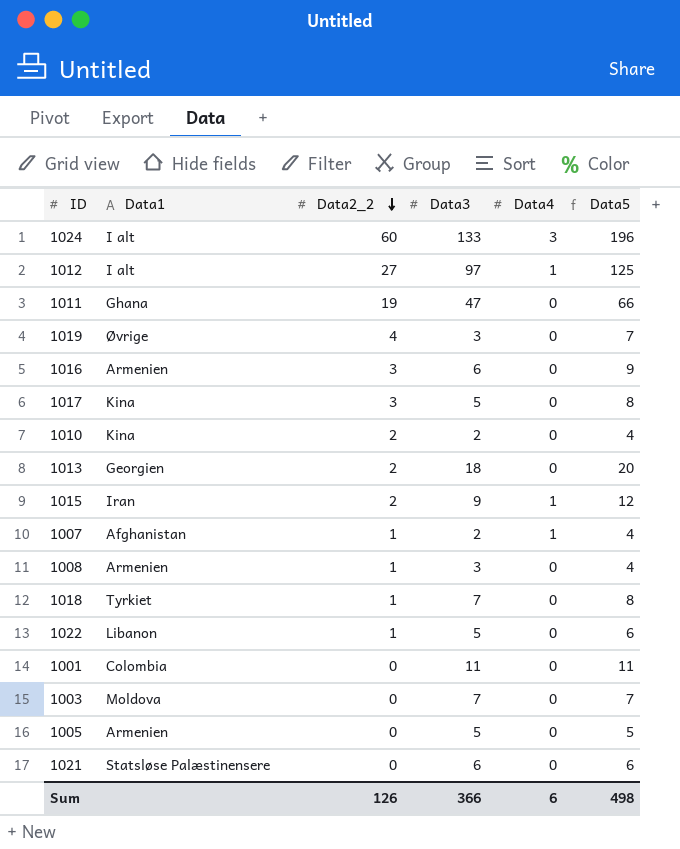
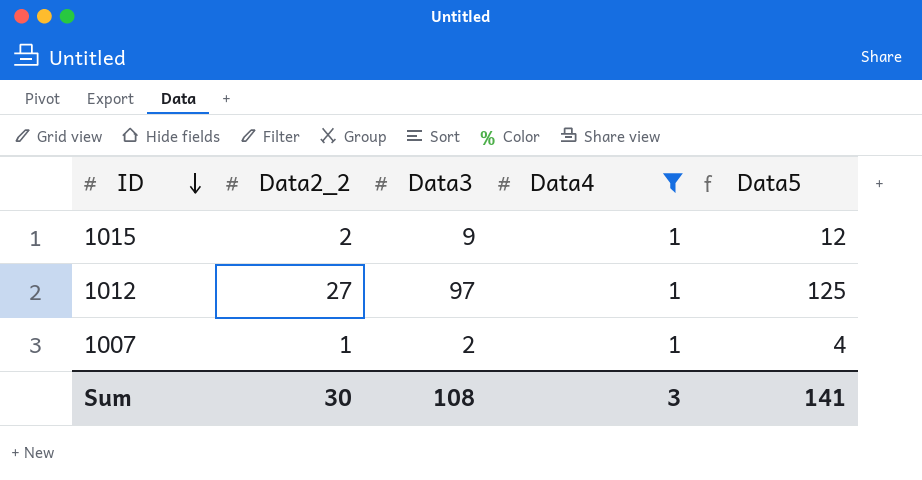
filter: none -> Data4 = 1
row order: Data2_2 descending -> ID descending
column Data1 | position: 2 -> none
Sum | Data2_2: 126 -> 30
Sum | Data3: 366 -> 108
Sum | Data4: 6 -> 3
Sum | Data5: 498 -> 141

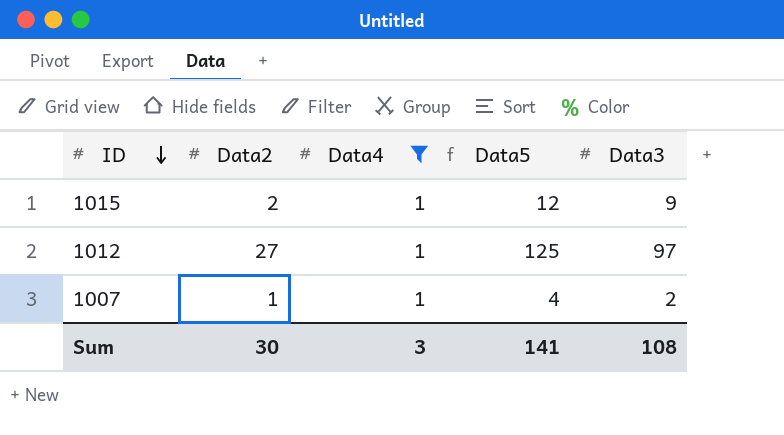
column name: Data2_2 -> Data2
column Data3 | position: 3 -> 5

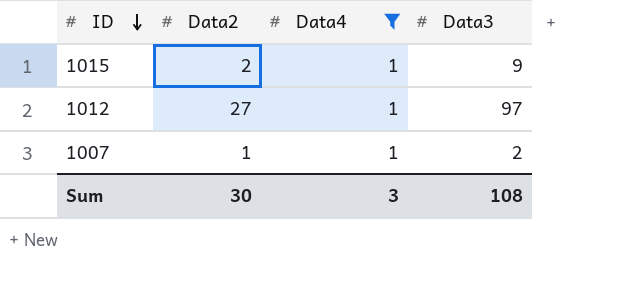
column Data5 | formula: [Data2] + [Data4] + [Data3] -> none

